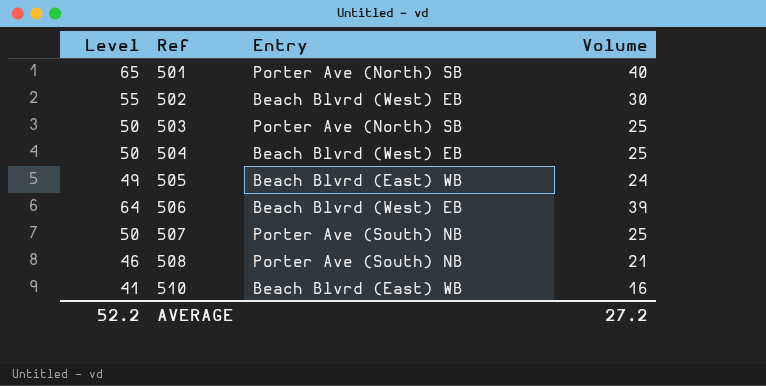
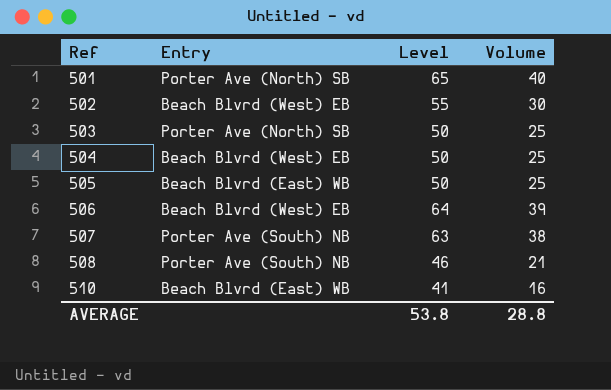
column Level | position: 1 -> 3
505 | Level: 49 -> 50
505 | Volume: 24 -> 25
507 | Level: 50 -> 63
507 | Volume: 25 -> 38
AVERAGE | Level: 52.2 -> 53.8
AVERAGE | Volume: 27.2 -> 28.8

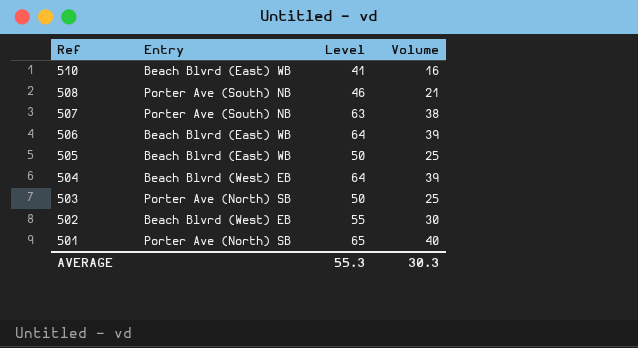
row order: Ref ascending -> Ref descending
506 | Entry: Beach Blvrd (West) EB -> Beach Blvrd (East) WB
504 | Level: 50 -> 64
504 | Volume: 25 -> 39
AVERAGE | Level: 53.8 -> 55.3
AVERAGE | Volume: 28.8 -> 30.3

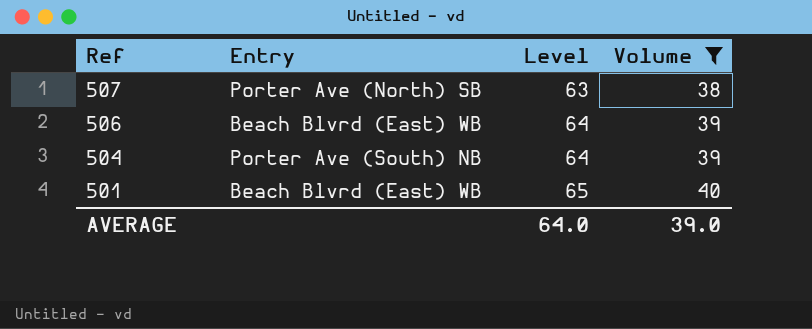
filter: none -> Volume >= 38
507 | Entry: Porter Ave (South) NB -> Porter Ave (North) SB
504 | Entry: Beach Blvrd (West) EB -> Porter Ave (South) NB
501 | Entry: Porter Ave (North) SB -> Beach Blvrd (East) WB
AVERAGE | Level: 55.3 -> 64.0
AVERAGE | Volume: 30.3 -> 39.0

